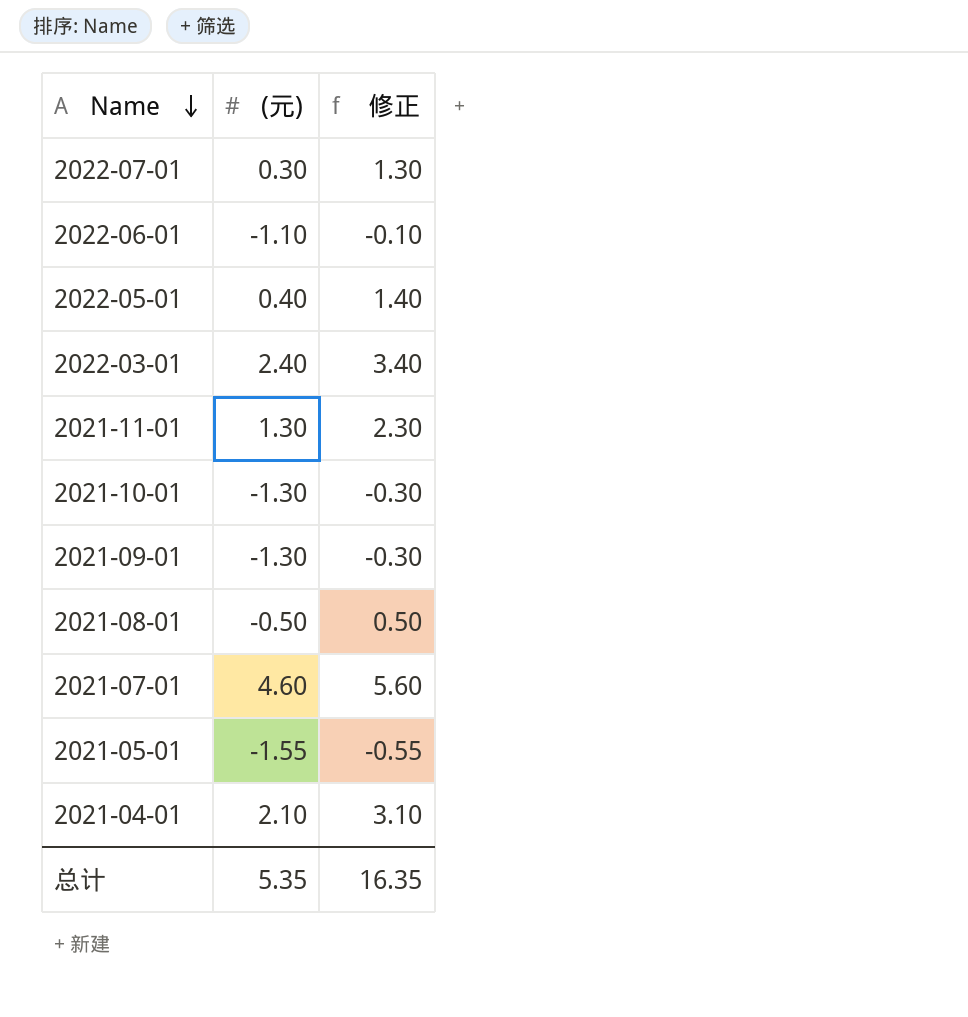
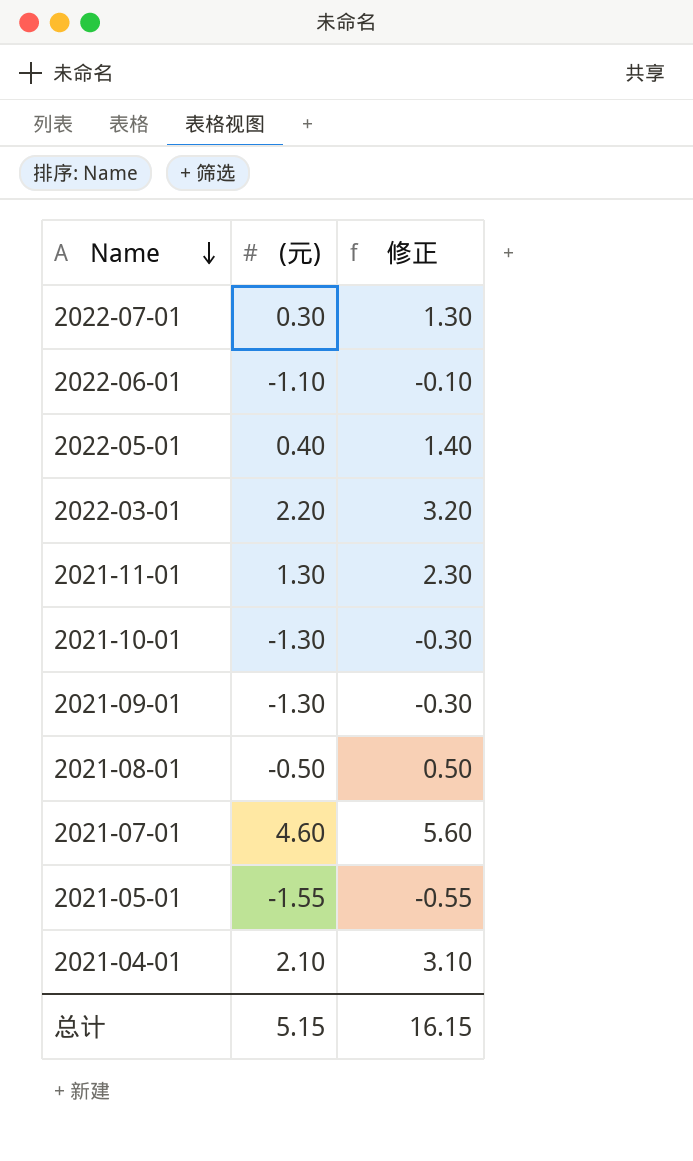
2022-03-01 | (元): 2.40 -> 2.20
2022-03-01 | 修正: 3.40 -> 3.20
总计 | (元): 5.35 -> 5.15
总计 | 修正: 16.35 -> 16.15

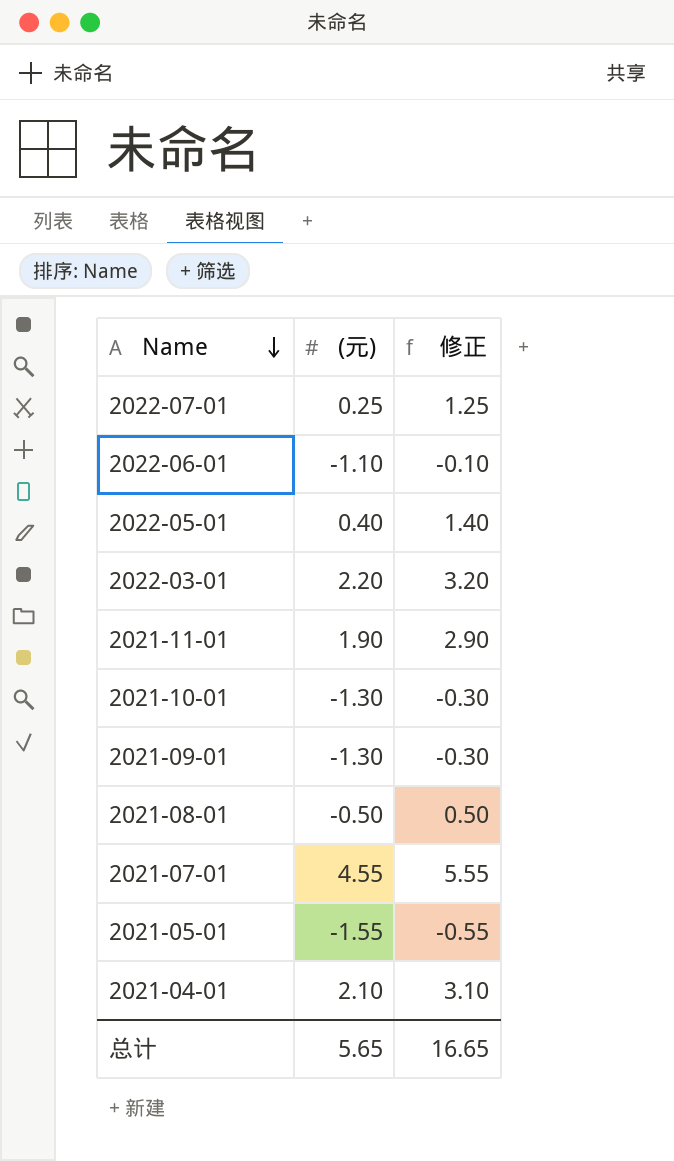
2022-07-01 | (元): 0.30 -> 0.25
2022-07-01 | 修正: 1.30 -> 1.25
2021-11-01 | (元): 1.30 -> 1.90
2021-11-01 | 修正: 2.30 -> 2.90
2021-07-01 | (元): 4.60 -> 4.55
2021-07-01 | 修正: 5.60 -> 5.55
总计 | (元): 5.15 -> 5.65
总计 | 修正: 16.15 -> 16.65

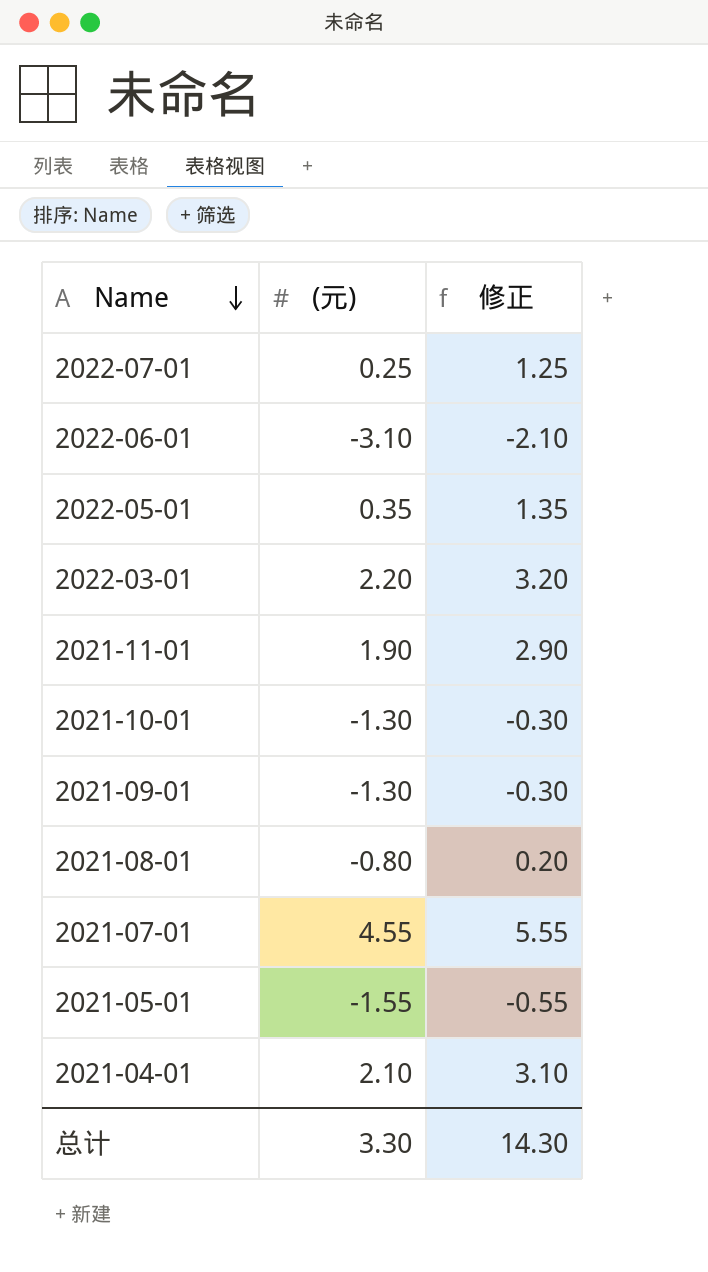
2022-06-01 | (元): -1.10 -> -3.10
2022-06-01 | 修正: -0.10 -> -2.10
2022-05-01 | (元): 0.40 -> 0.35
2022-05-01 | 修正: 1.40 -> 1.35
2021-08-01 | (元): -0.50 -> -0.80
2021-08-01 | 修正: 0.50 -> 0.20
总计 | (元): 5.65 -> 3.30
总计 | 修正: 16.65 -> 14.30

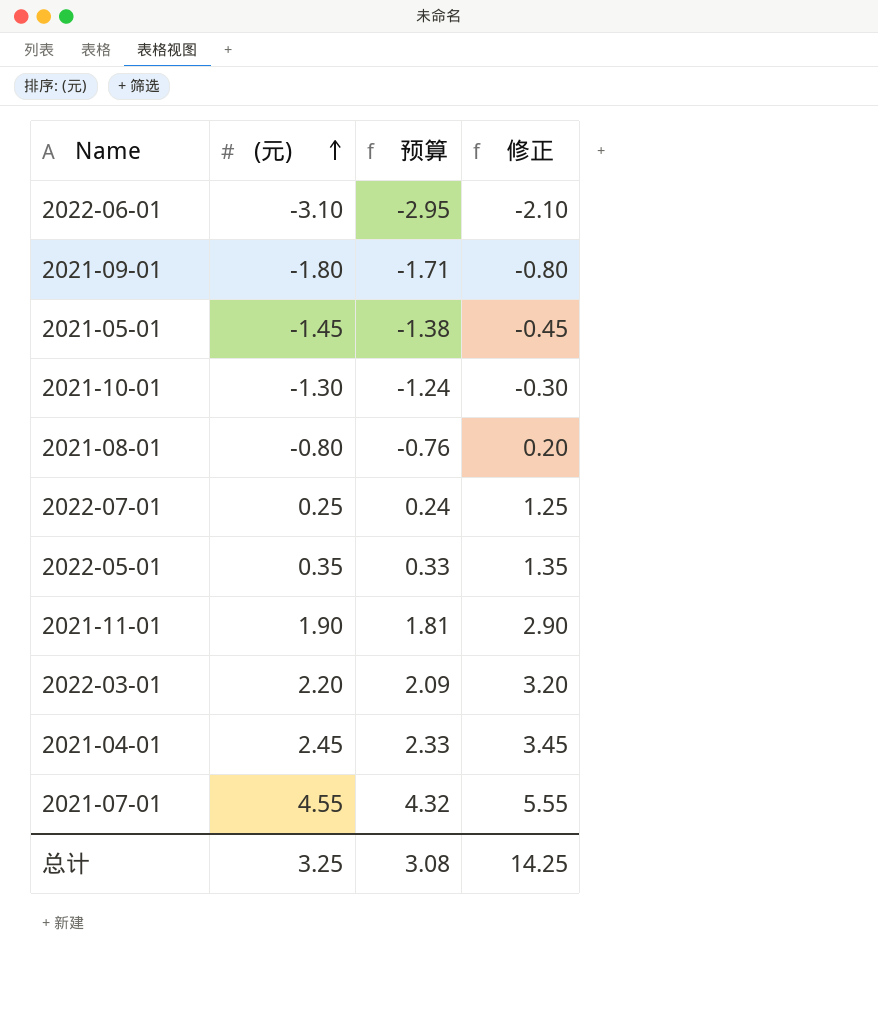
row order: Name descending -> (元) ascending
column 预算 | formula: none -> [(元)] * 0.95
2021-09-01 | (元): -1.30 -> -1.80
2021-09-01 | 修正: -0.30 -> -0.80
2021-05-01 | (元): -1.55 -> -1.45
2021-05-01 | 修正: -0.55 -> -0.45
2021-04-01 | (元): 2.10 -> 2.45
2021-04-01 | 修正: 3.10 -> 3.45
总计 | (元): 3.30 -> 3.25
总计 | 修正: 14.30 -> 14.25

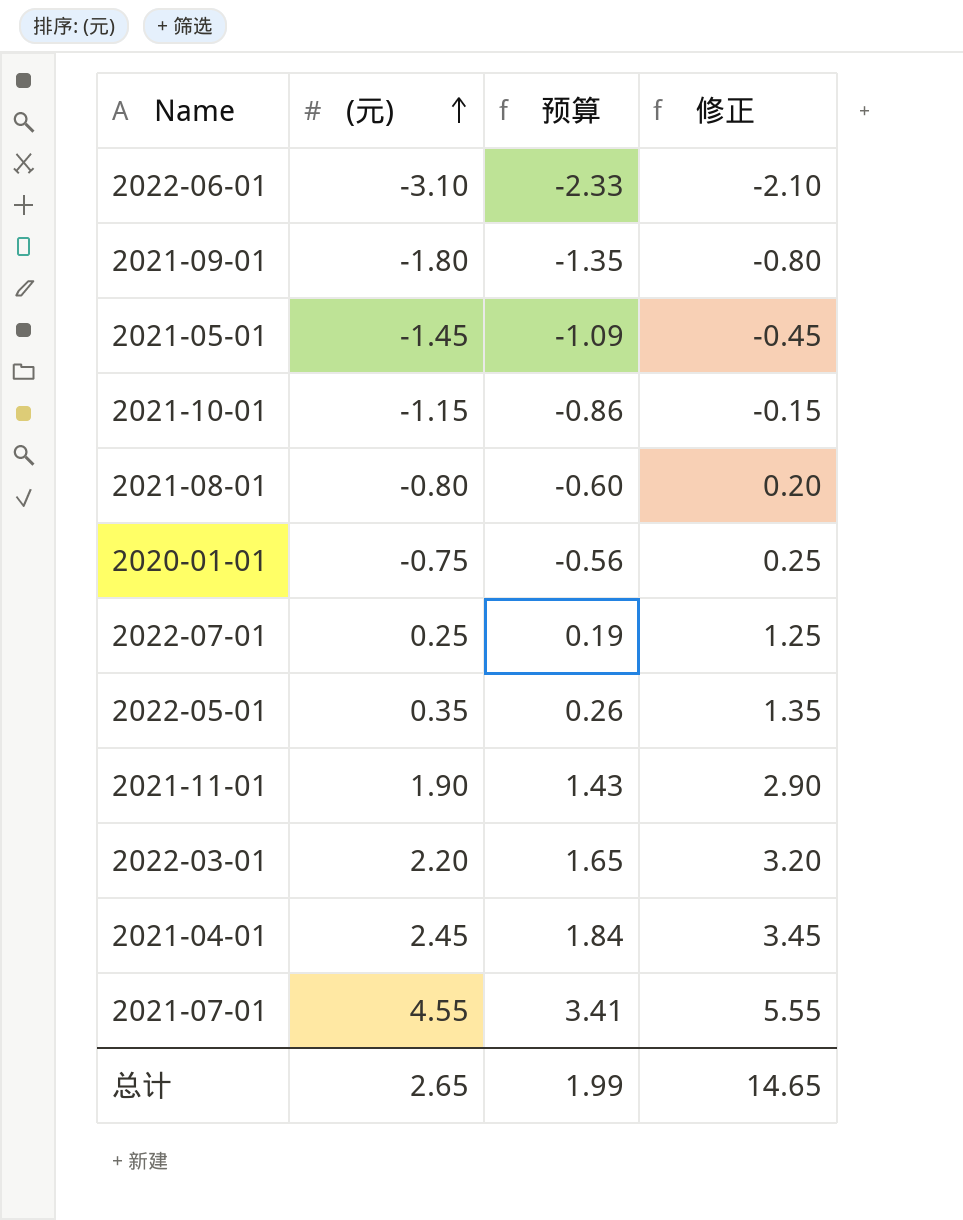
column 预算 | formula: [(元)] * 0.95 -> [(元)] * 0.75
2021-10-01 | (元): -1.30 -> -1.15
2021-10-01 | 修正: -0.30 -> -0.15
row 2020-01-01: none -> -0.75 | -0.56 | 0.25
总计 | (元): 3.25 -> 2.65
总计 | 预算: 3.08 -> 1.99
总计 | 修正: 14.25 -> 14.65

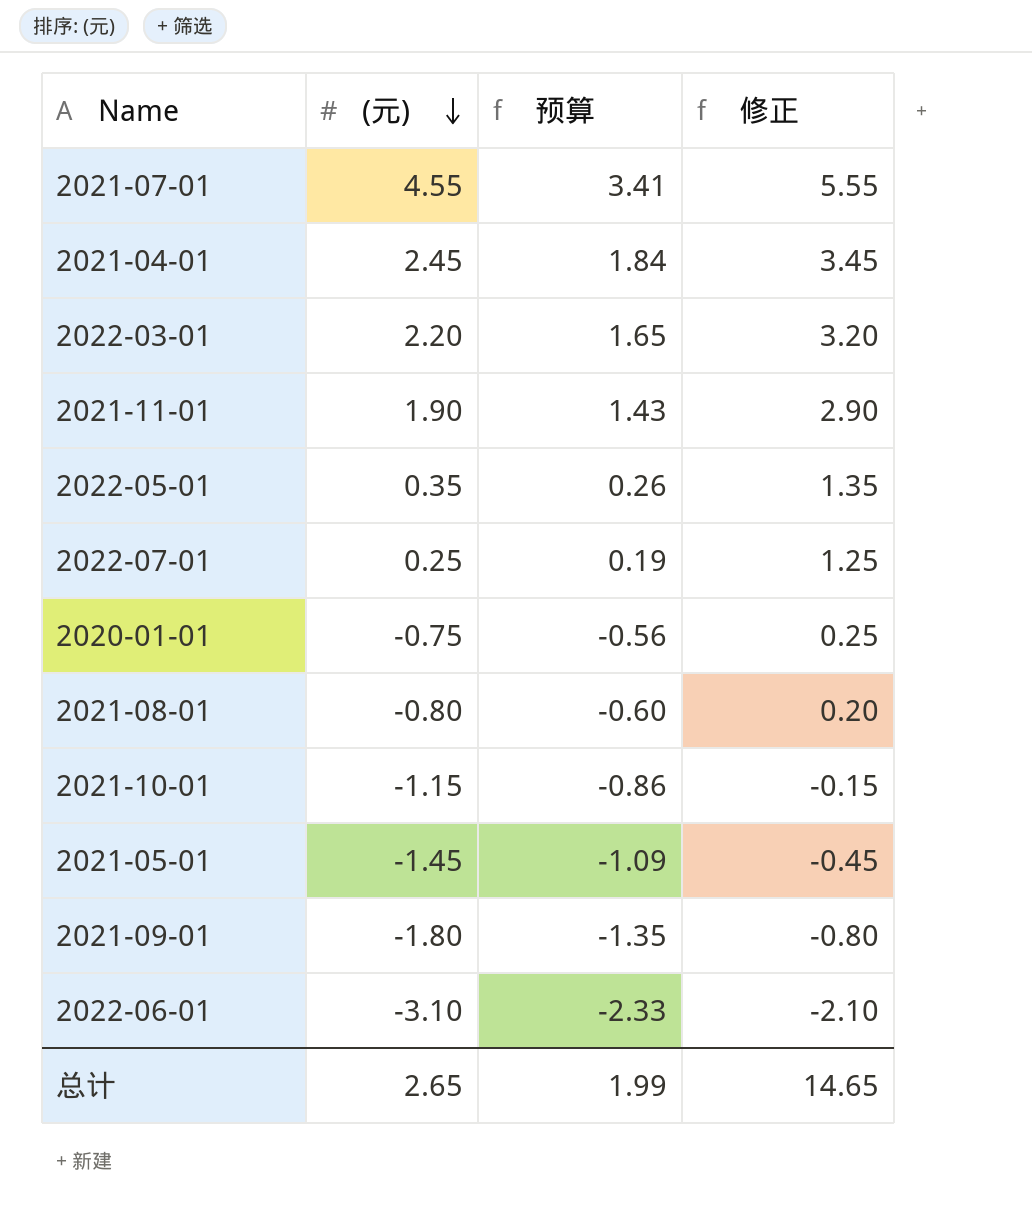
row order: (元) ascending -> (元) descending

